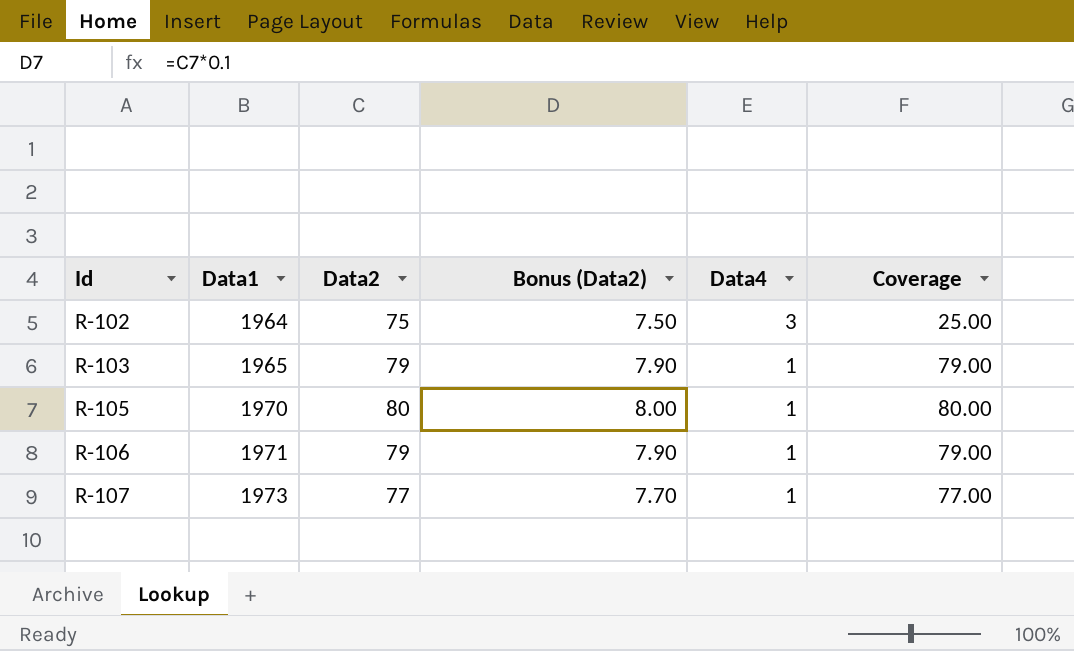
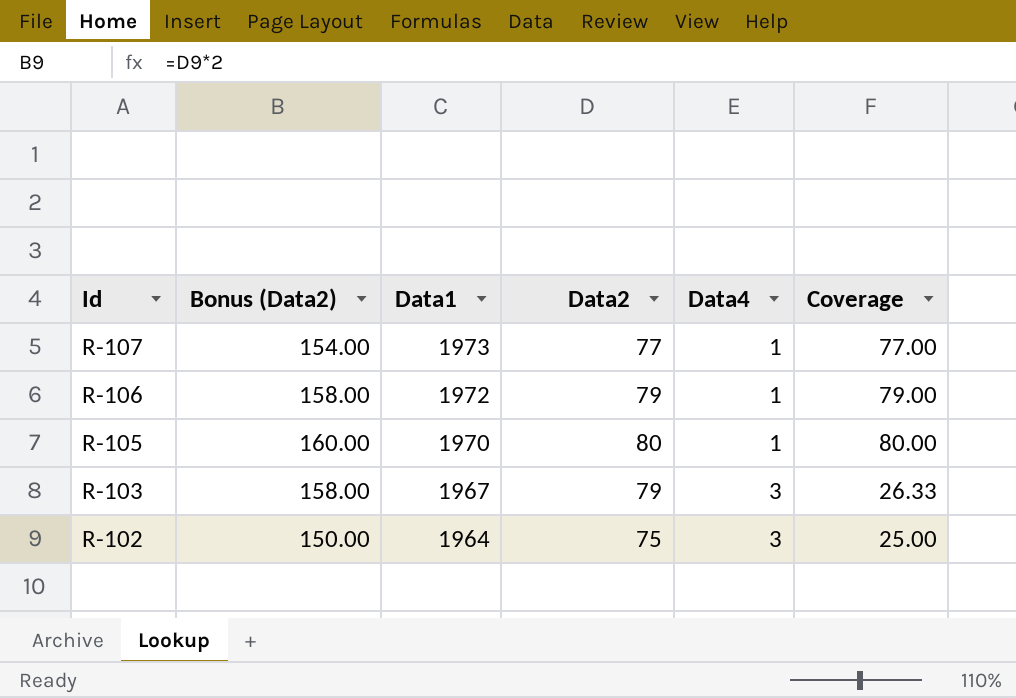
row order: Id ascending -> Id descending
column Bonus (Data2) | formula: [Data2] * 0.1 -> [Data2] * 2
column Bonus (Data2) | position: 4 -> 2
R-106 | Data1: 1971 -> 1972
R-103 | Data1: 1965 -> 1967
R-103 | Data4: 1 -> 3
R-103 | Coverage: 79.00 -> 26.33

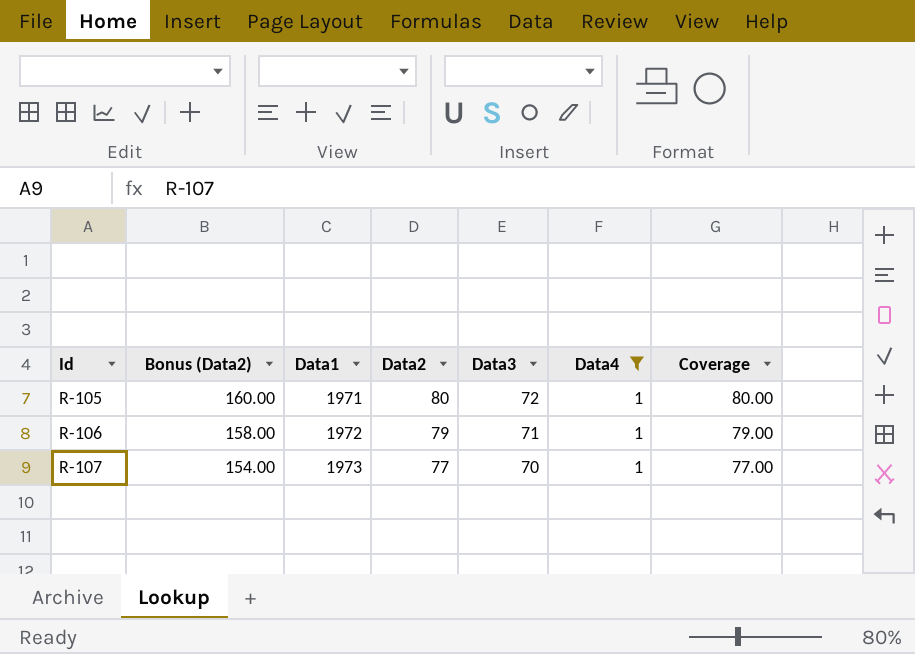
filter: none -> Data4 = 1
row order: Id descending -> Id ascending
column Data3 | position: none -> 5
R-105 | Data1: 1970 -> 1971

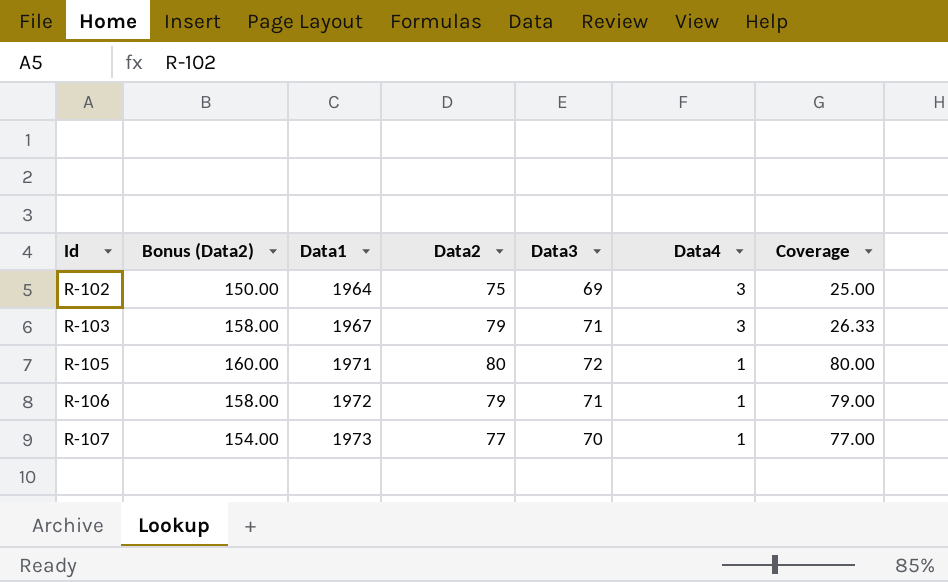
filter: Data4 = 1 -> none

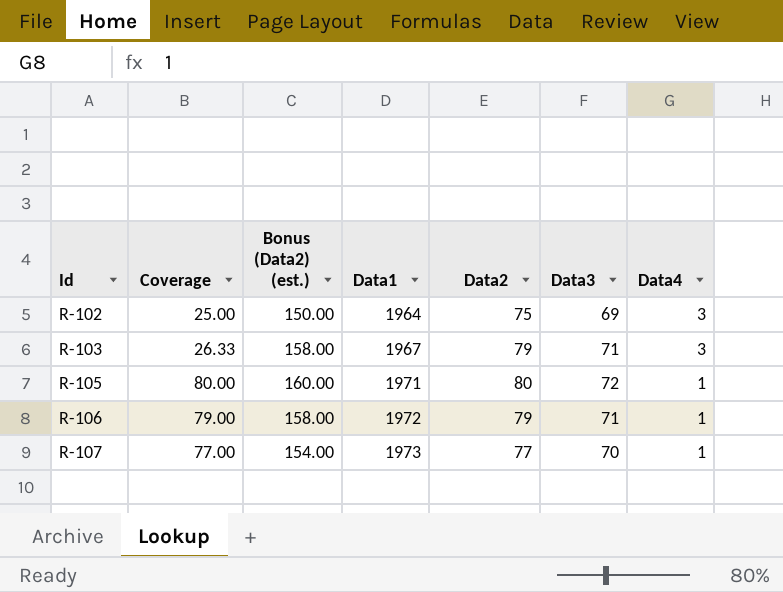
column Coverage | position: 7 -> 2
column name: Bonus (Data2) -> Bonus (Data2) (est.)

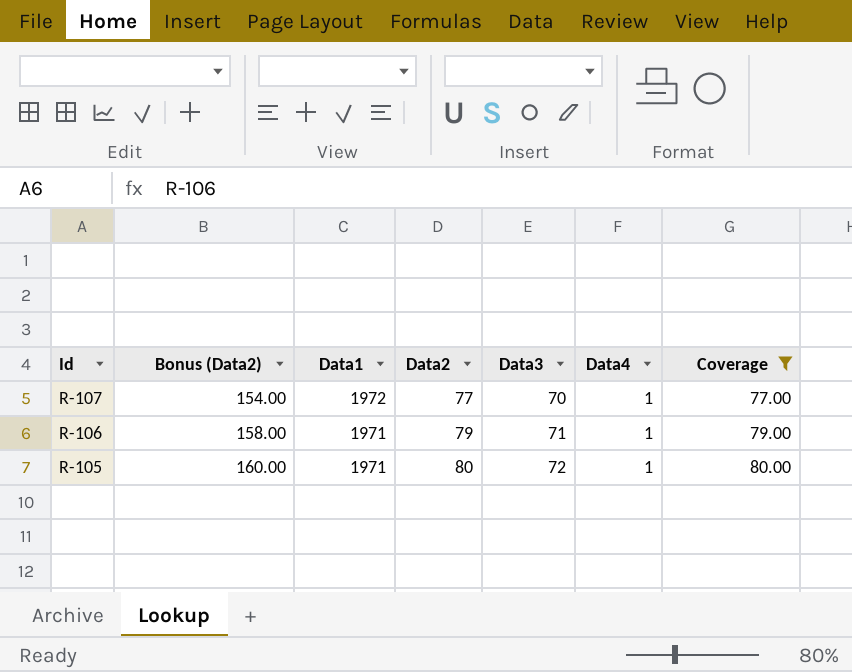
filter: none -> Coverage >= 77.00
row order: Id ascending -> Id descending
column name: Bonus (Data2) (est.) -> Bonus (Data2)
column Coverage | position: 2 -> 7
R-107 | Data1: 1973 -> 1972
R-106 | Data1: 1972 -> 1971

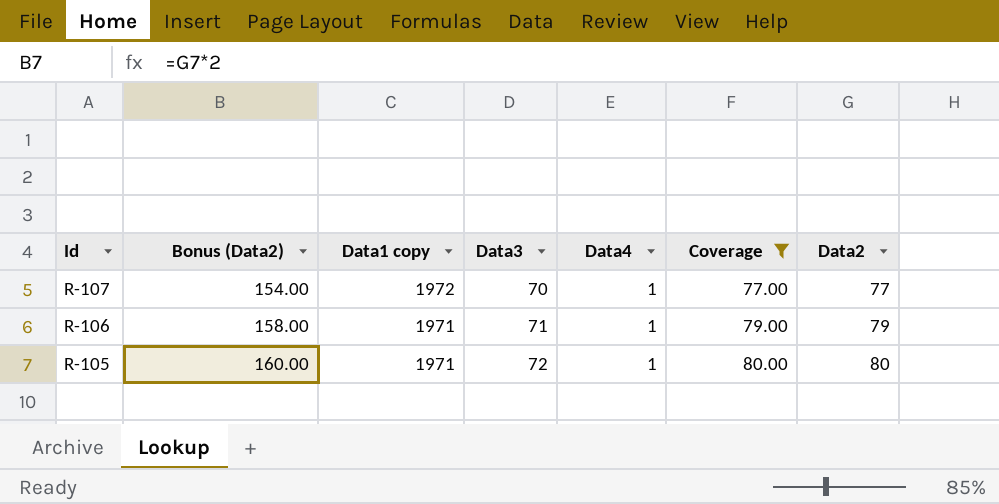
column name: Data1 -> Data1 copy
column Data2 | position: 4 -> 7

